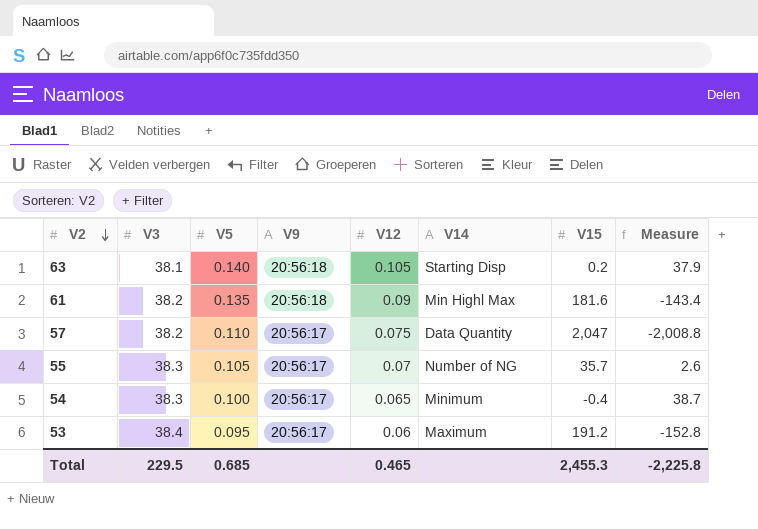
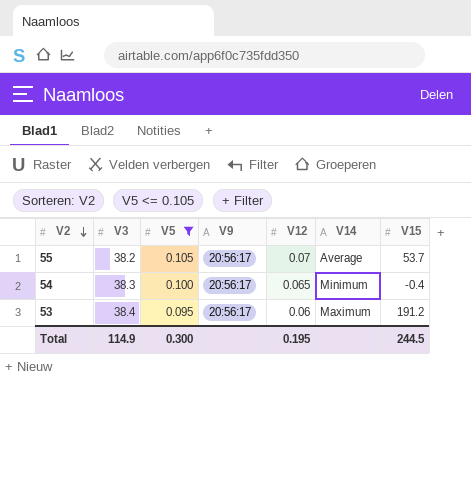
filter: none -> V5 <= 0.105
column Measure | formula: [V3] - [V15] -> none
55 | V3: 38.3 -> 38.2
55 | V14: Number of NG -> Average
55 | V15: 35.7 -> 53.7
Total | V3: 229.5 -> 114.9
Total | V5: 0.685 -> 0.300
Total | V12: 0.465 -> 0.195
Total | V15: 2,455.3 -> 244.5

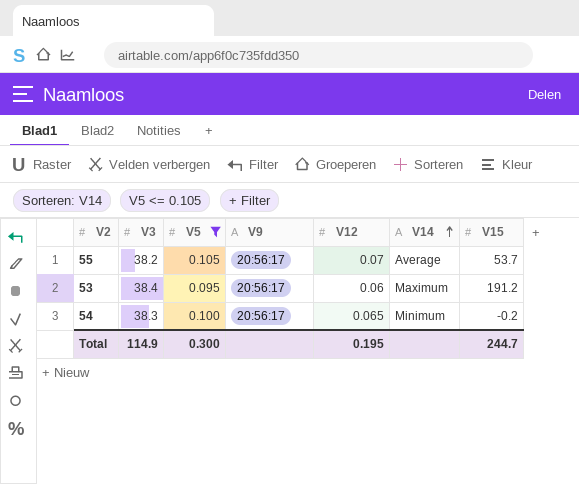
row order: V2 descending -> V14 ascending
54 | V15: -0.4 -> -0.2
Total | V15: 244.5 -> 244.7

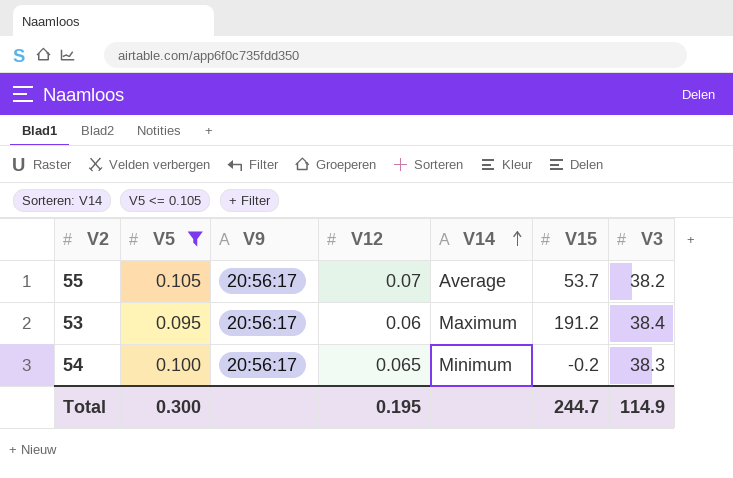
column V3 | position: 2 -> 7

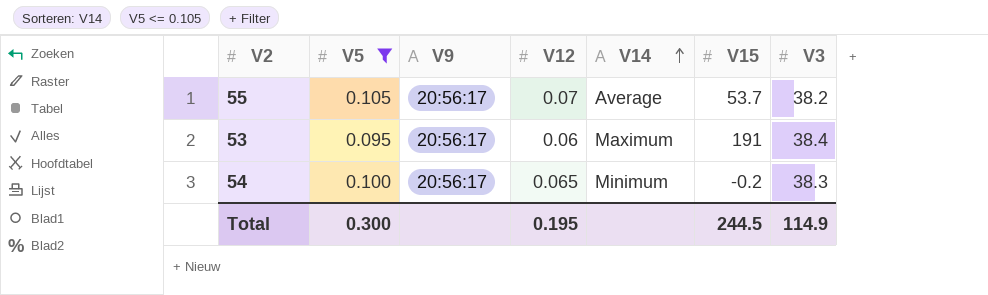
53 | V15: 191.2 -> 191
Total | V15: 244.7 -> 244.5

